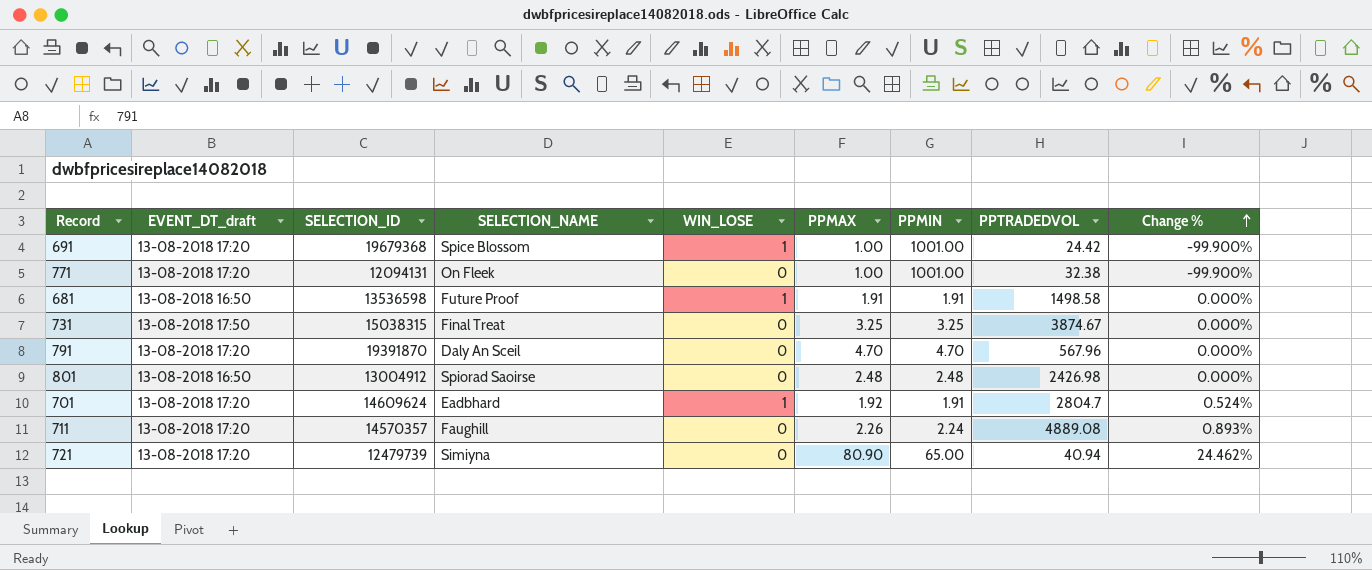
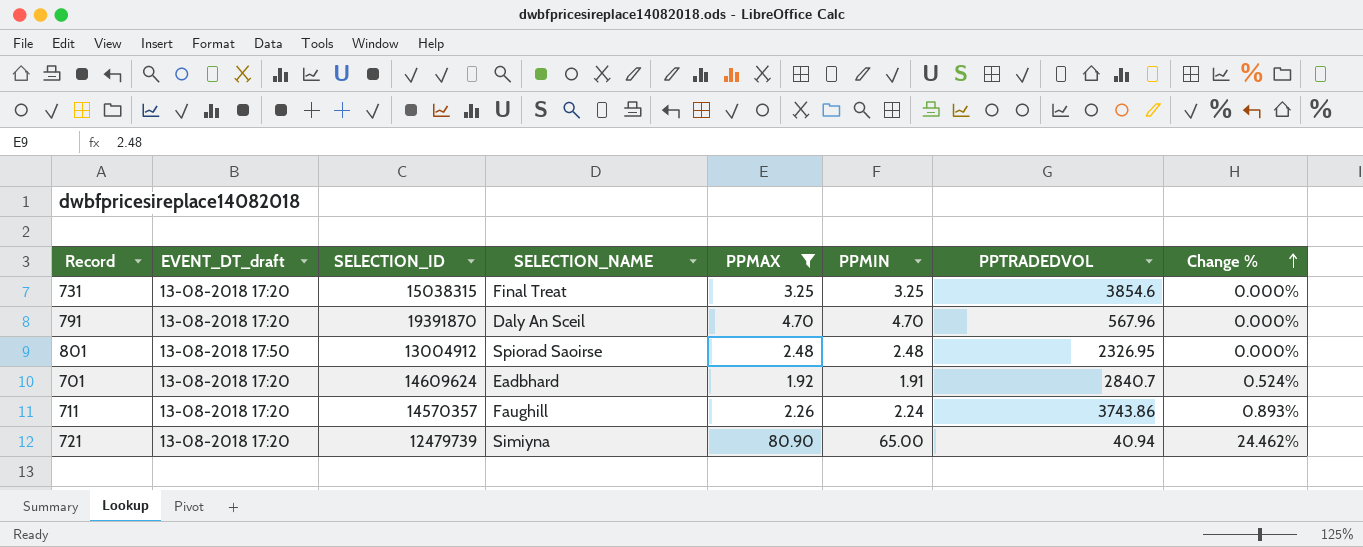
filter: none -> PPMAX >= 1.92
column WIN_LOSE | position: 5 -> none
731 | EVENT_DT_draft: 13-08-2018 17:50 -> 13-08-2018 17:20
731 | PPTRADEDVOL: 3874.67 -> 3854.6
801 | EVENT_DT_draft: 13-08-2018 16:50 -> 13-08-2018 17:50
801 | PPTRADEDVOL: 2426.98 -> 2326.95
701 | PPTRADEDVOL: 2804.7 -> 2840.7
711 | PPTRADEDVOL: 4889.08 -> 3743.86

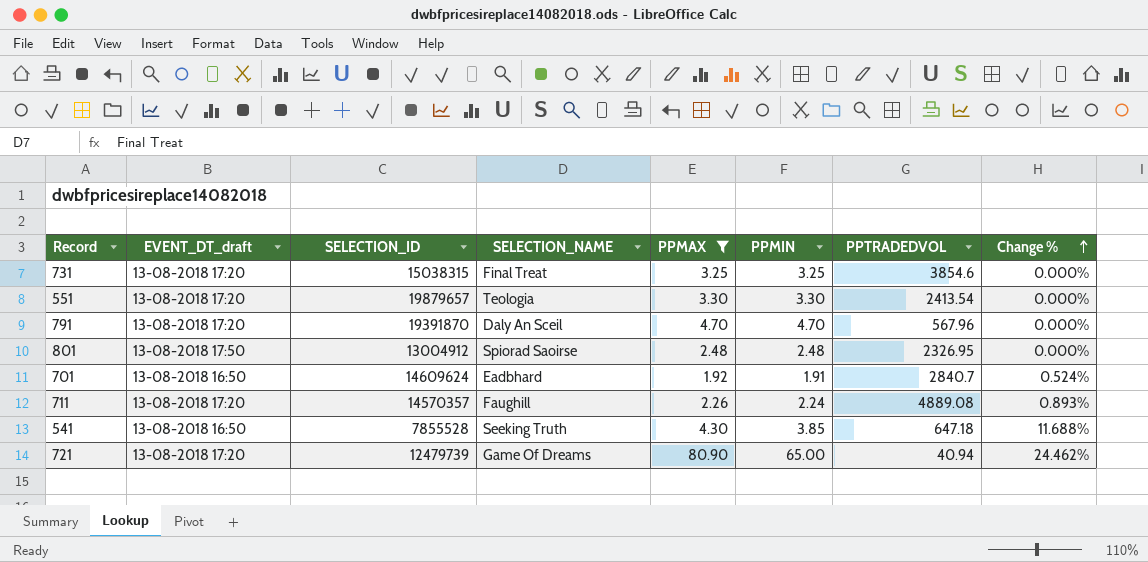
row 551: none -> 13-08-2018 17:20 | 19879657 | Teologia | 3.30 | 3.30 | 2413.54 | 0.000%
701 | EVENT_DT_draft: 13-08-2018 17:20 -> 13-08-2018 16:50
711 | PPTRADEDVOL: 3743.86 -> 4889.08
row 541: none -> 13-08-2018 16:50 | 7855528 | Seeking Truth | 4.30 | 3.85 | 647.18 | 11.688%
721 | SELECTION_NAME: Simiyna -> Game Of Dreams

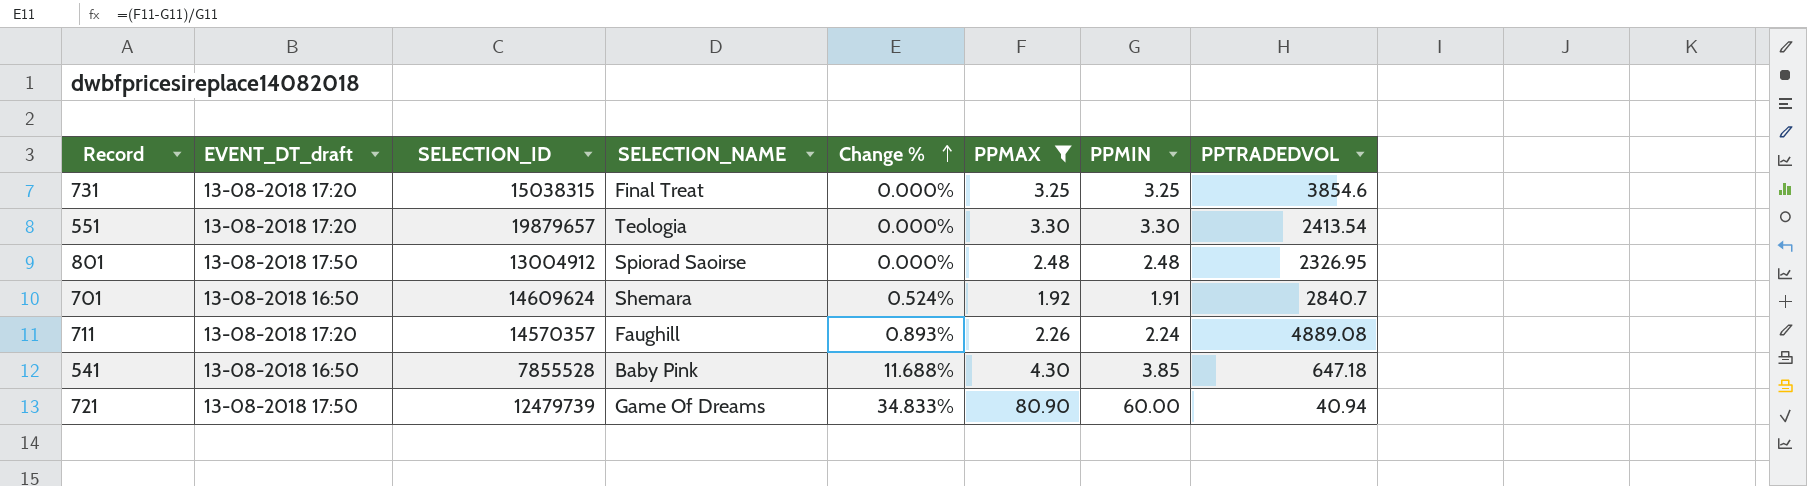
column Change % | position: 8 -> 5
row 791: 13-08-2018 17:20 | 19391870 | Daly An Sceil | 4.70 | 4.70 | 567.96 | 0.000% -> none
701 | SELECTION_NAME: Eadbhard -> Shemara
541 | SELECTION_NAME: Seeking Truth -> Baby Pink
721 | EVENT_DT_draft: 13-08-2018 17:20 -> 13-08-2018 17:50
721 | Change %: 24.462% -> 34.833%
721 | PPMIN: 65.00 -> 60.00

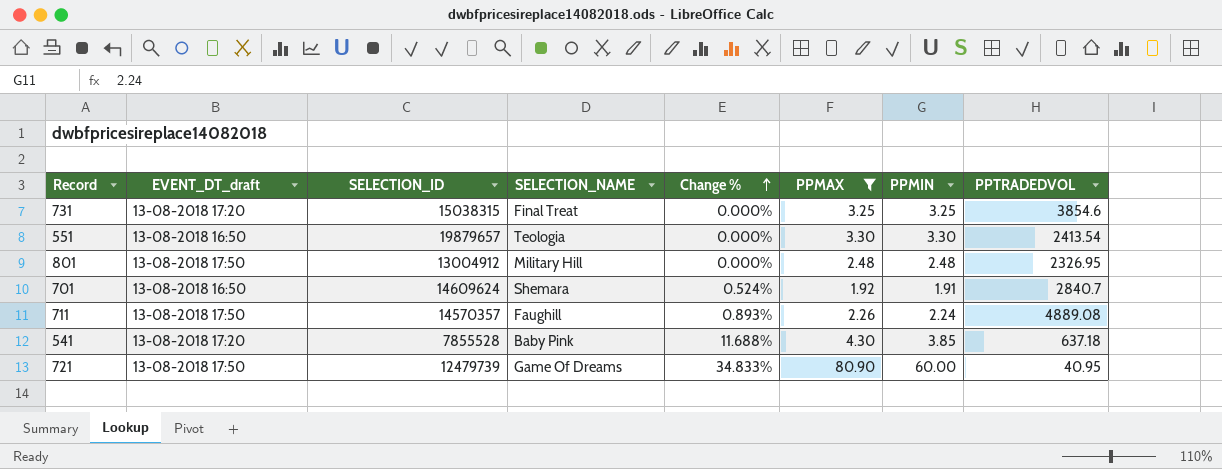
551 | EVENT_DT_draft: 13-08-2018 17:20 -> 13-08-2018 16:50
801 | SELECTION_NAME: Spiorad Saoirse -> Military Hill
711 | EVENT_DT_draft: 13-08-2018 17:20 -> 13-08-2018 17:50
541 | EVENT_DT_draft: 13-08-2018 16:50 -> 13-08-2018 17:20
541 | PPTRADEDVOL: 647.18 -> 637.18
721 | PPTRADEDVOL: 40.94 -> 40.95

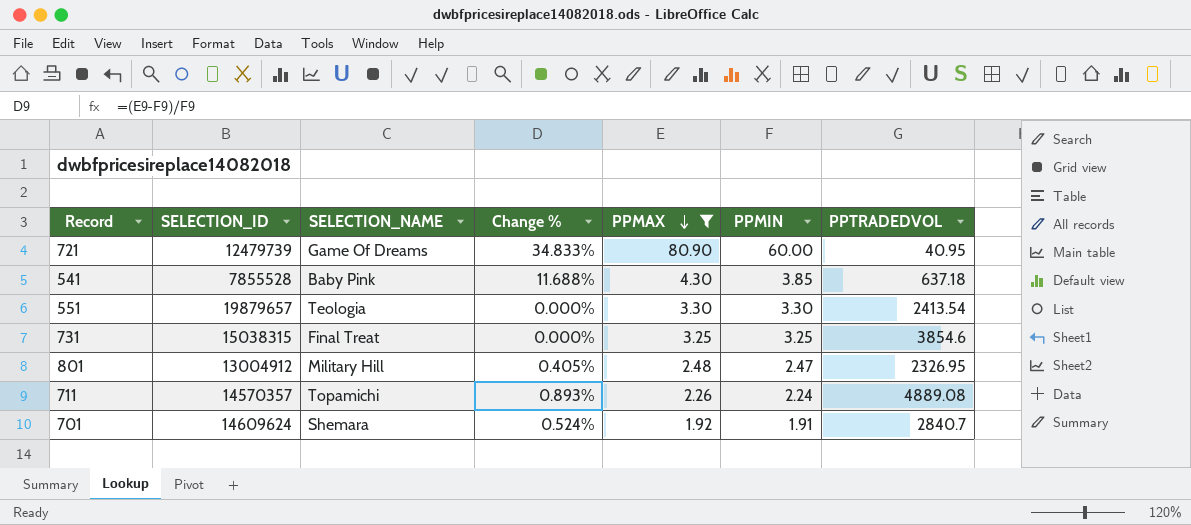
row order: Change % ascending -> PPMAX descending
column EVENT_DT_draft | position: 2 -> none
801 | Change %: 0.000% -> 0.405%
801 | PPMIN: 2.48 -> 2.47
711 | SELECTION_NAME: Faughill -> Topamichi

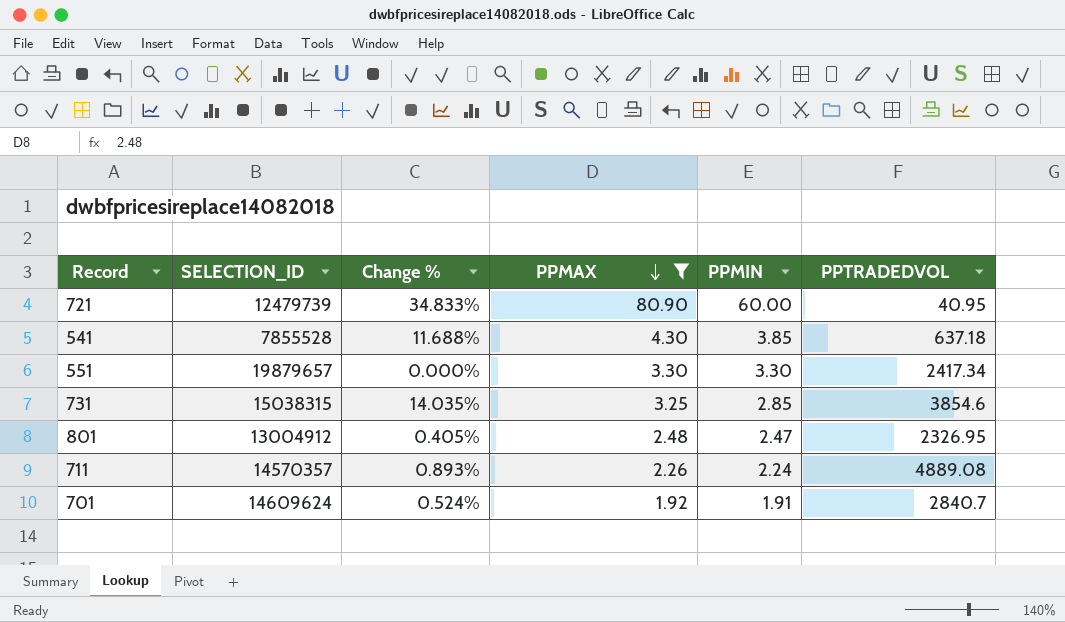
column SELECTION_NAME | position: 3 -> none
551 | PPTRADEDVOL: 2413.54 -> 2417.34
731 | Change %: 0.000% -> 14.035%
731 | PPMIN: 3.25 -> 2.85

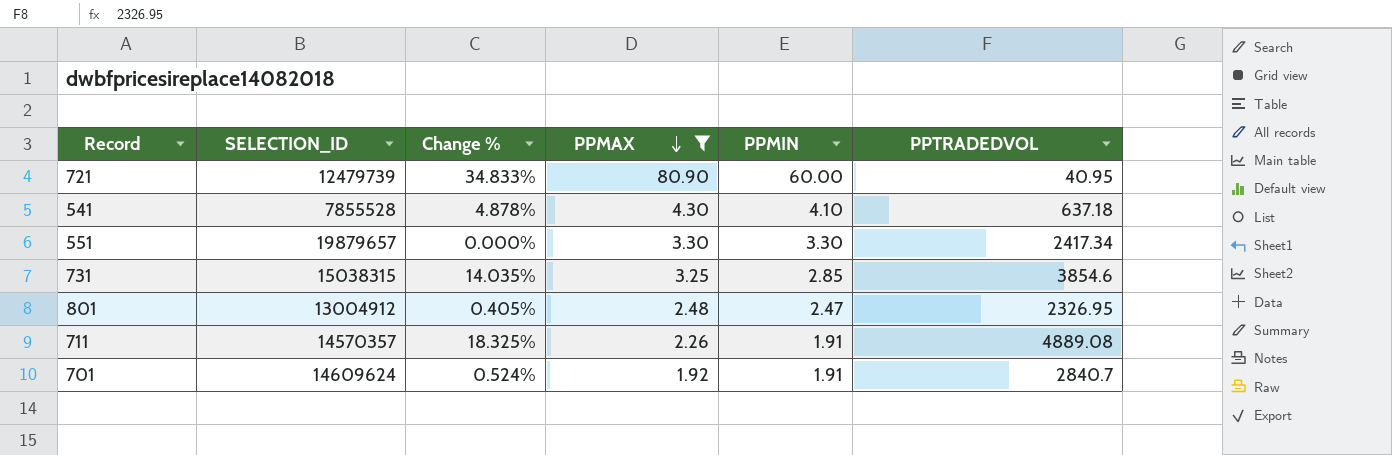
541 | Change %: 11.688% -> 4.878%
541 | PPMIN: 3.85 -> 4.10
711 | Change %: 0.893% -> 18.325%
711 | PPMIN: 2.24 -> 1.91

